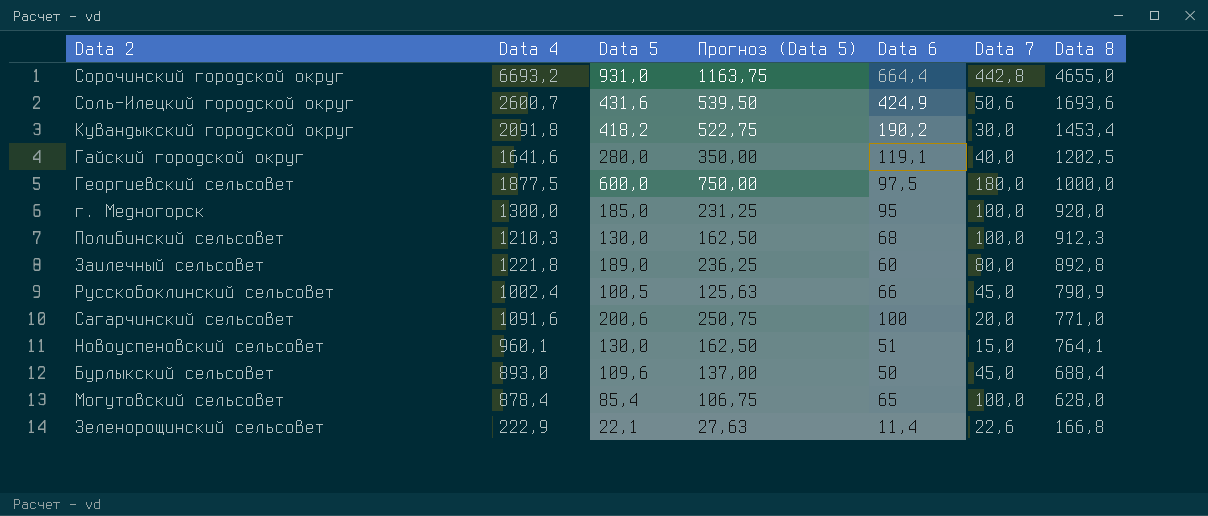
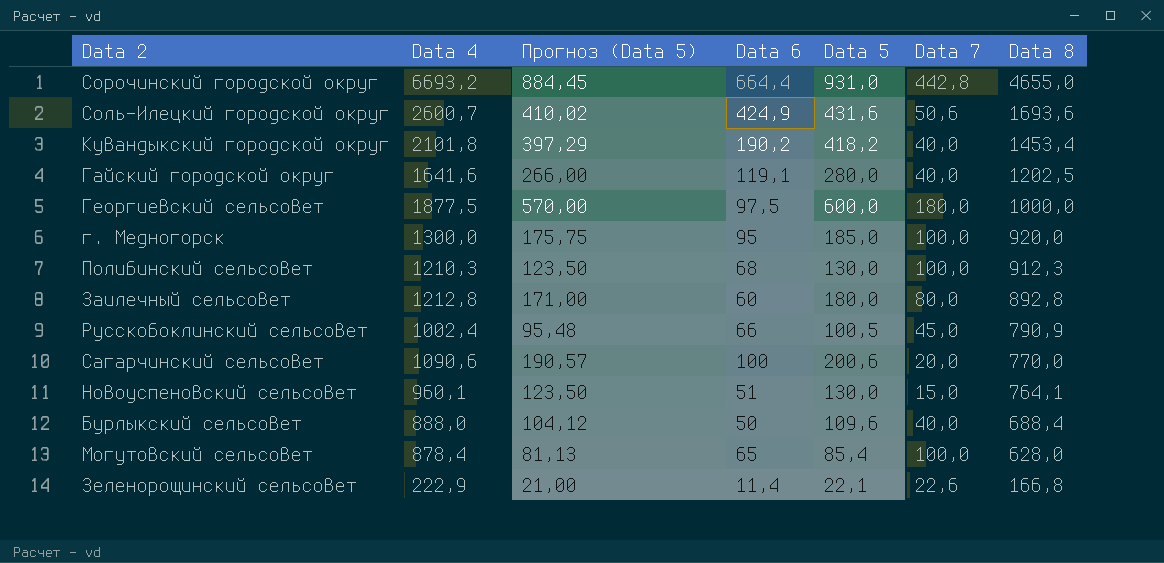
column Прогноз (Data 5) | formula: [Data 5] * 1,25 -> [Data 5] * 0,95
column Data 5 | position: 3 -> 5
Кувандыкский городской округ | Data 4: 2091,8 -> 2101,8
Кувандыкский городской округ | Data 7: 30,0 -> 40,0
Заилечный сельсовет | Data 4: 1221,8 -> 1212,8
Заилечный сельсовет | Data 5: 189,0 -> 180,0
Сагарчинский сельсовет | Data 4: 1091,6 -> 1090,6
Сагарчинский сельсовет | Data 8: 771,0 -> 770,0
Бурлыкский сельсовет | Data 4: 893,0 -> 888,0
Бурлыкский сельсовет | Data 7: 45,0 -> 40,0

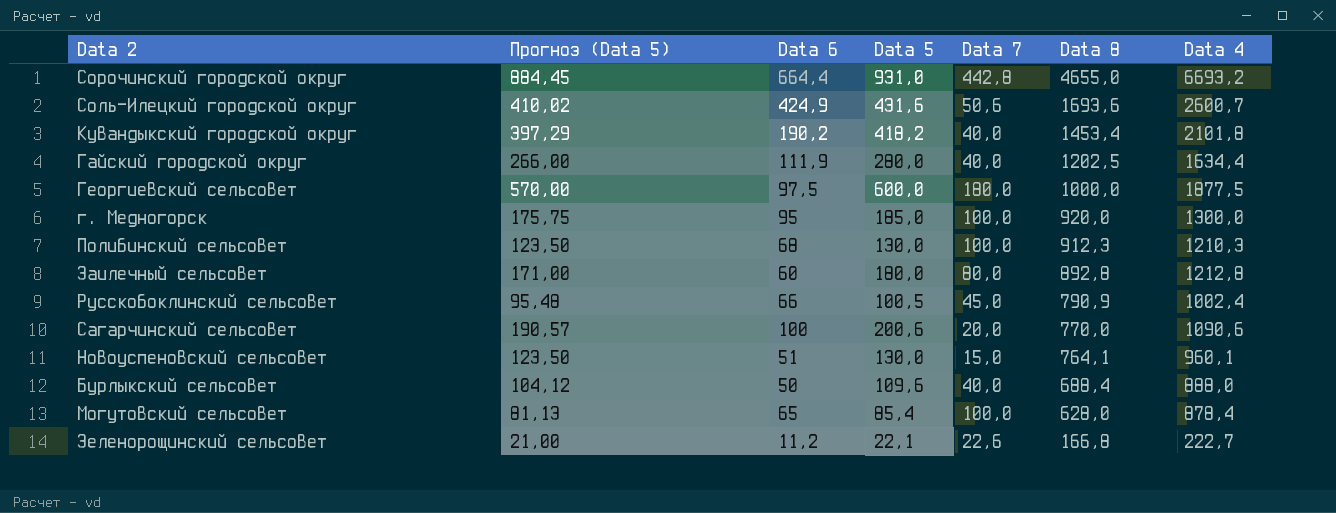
column Data 4 | position: 2 -> 7
Гайский городской округ | Data 6: 119,1 -> 111,9
Гайский городской округ | Data 4: 1641,6 -> 1634,4
Зеленорощинский сельсовет | Data 6: 11,4 -> 11,2
Зеленорощинский сельсовет | Data 4: 222,9 -> 222,7

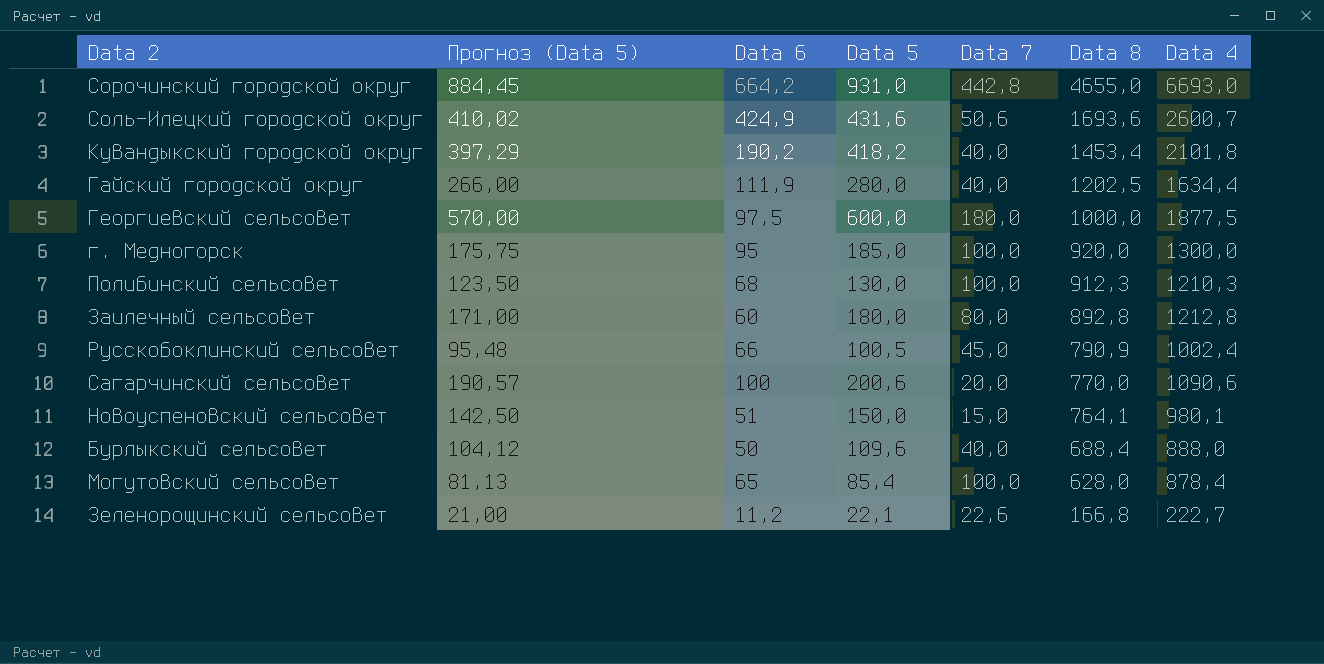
Сорочинский городской округ | Data 6: 664,4 -> 664,2
Сорочинский городской округ | Data 4: 6693,2 -> 6693,0
Новоуспеновский сельсовет | Прогноз (Data 5): 123,50 -> 142,50
Новоуспеновский сельсовет | Data 5: 130,0 -> 150,0
Новоуспеновский сельсовет | Data 4: 960,1 -> 980,1

